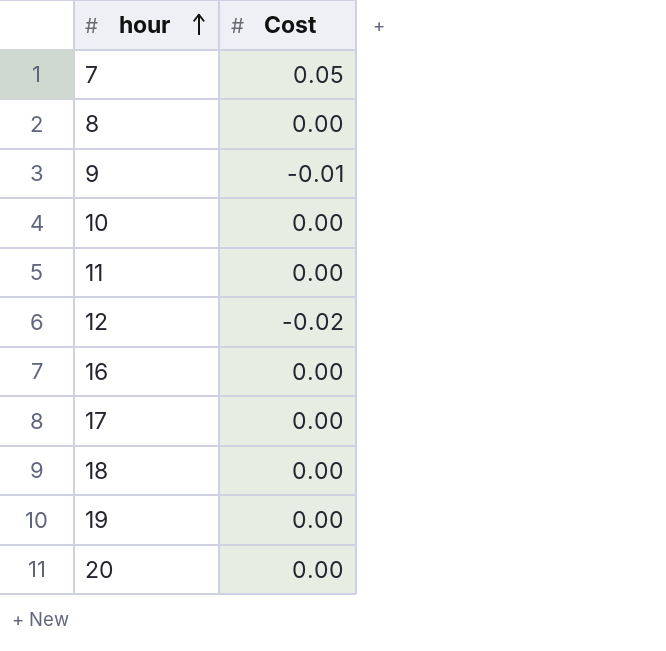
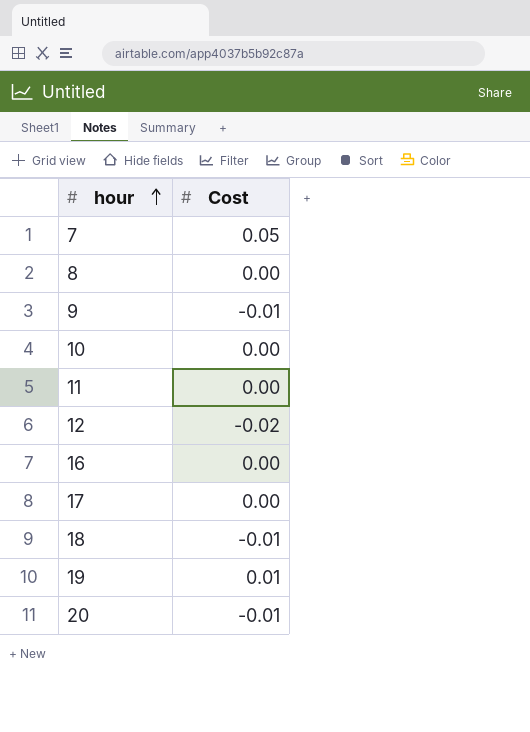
18 | Cost: 0.00 -> -0.01
19 | Cost: 0.00 -> 0.01
20 | Cost: 0.00 -> -0.01

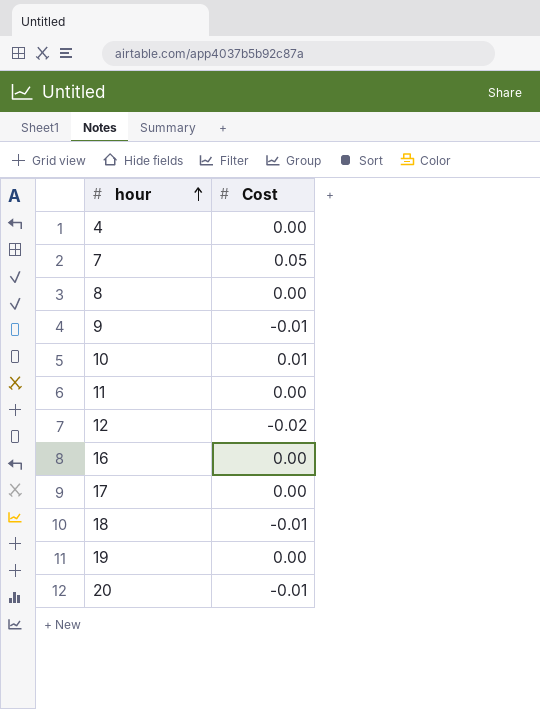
row 4: none -> 0.00
10 | Cost: 0.00 -> 0.01
19 | Cost: 0.01 -> 0.00

